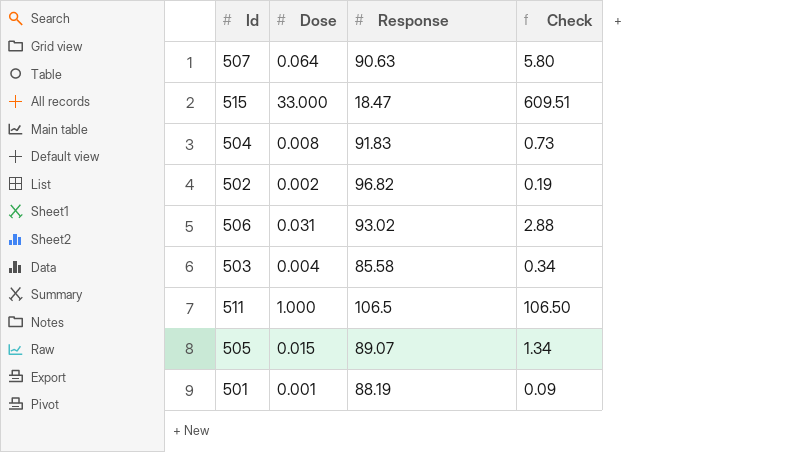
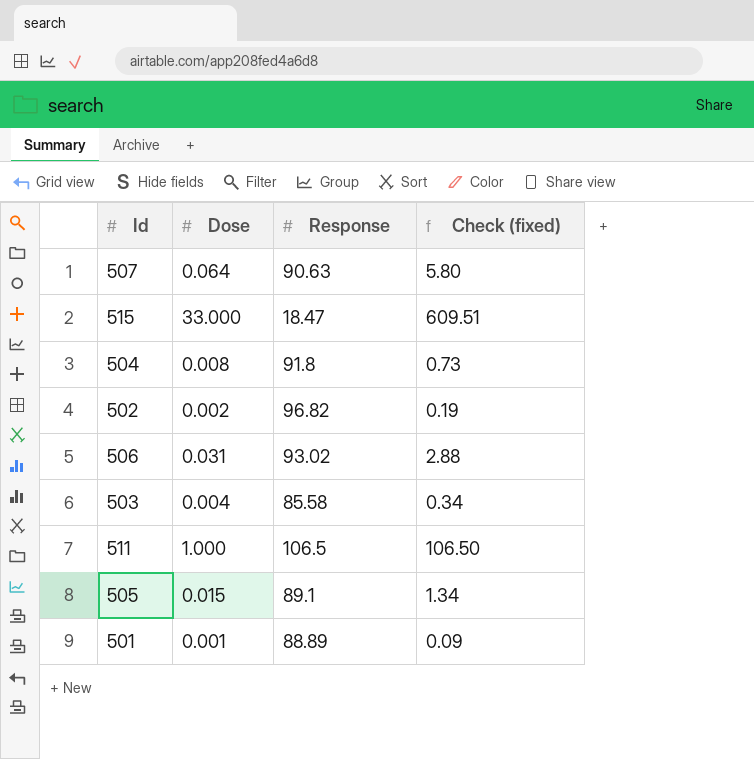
column name: Check -> Check (fixed)
504 | Response: 91.83 -> 91.8
505 | Response: 89.07 -> 89.1
501 | Response: 88.19 -> 88.89

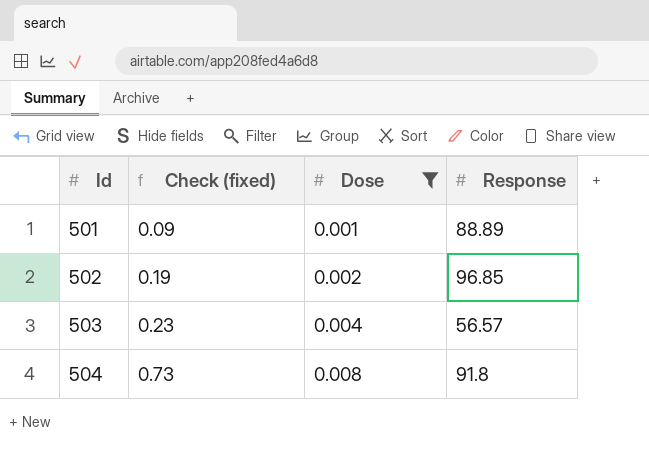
filter: none -> Dose <= 0.008
row order: none -> Id ascending
column Check (fixed) | position: 4 -> 2
502 | Response: 96.82 -> 96.85
503 | Check (fixed): 0.34 -> 0.23
503 | Response: 85.58 -> 56.57

